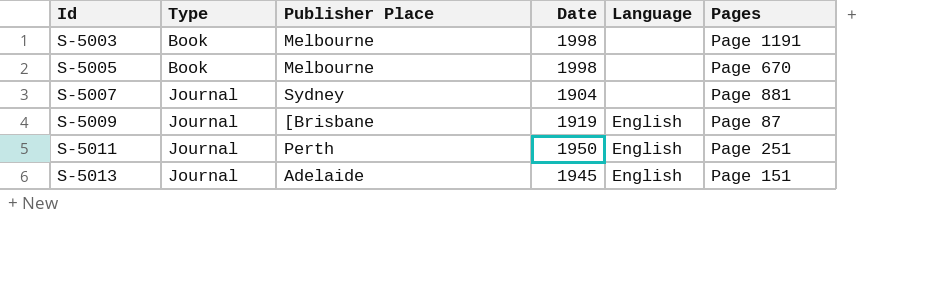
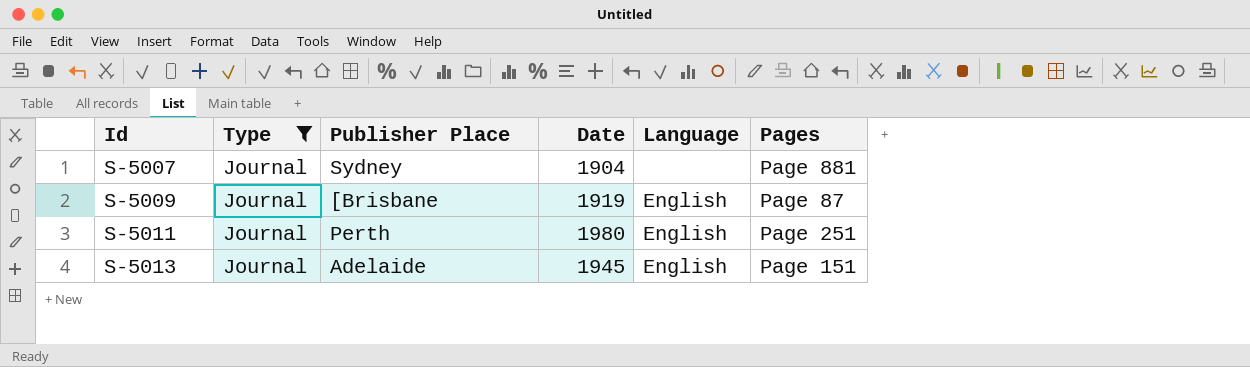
filter: none -> Type = Journal
S-5011 | Date: 1950 -> 1980

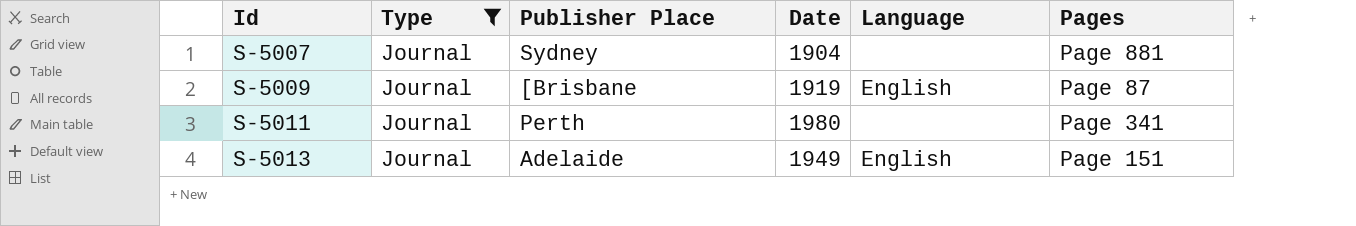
S-5011 | Language: English -> none
S-5011 | Pages: Page 251 -> Page 341
S-5013 | Date: 1945 -> 1949

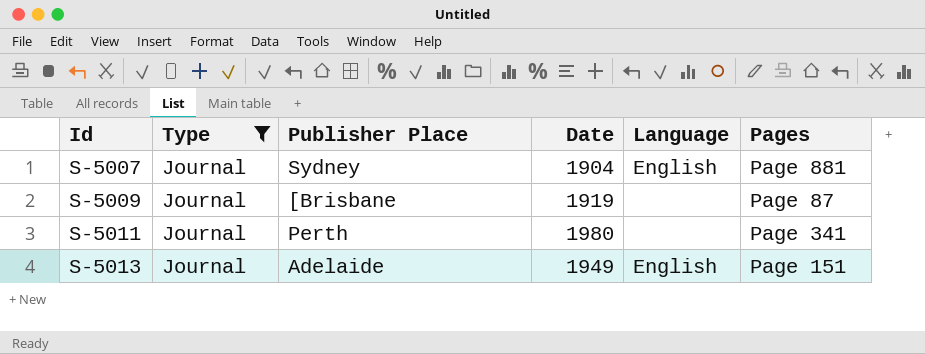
S-5007 | Language: none -> English
S-5009 | Language: English -> none

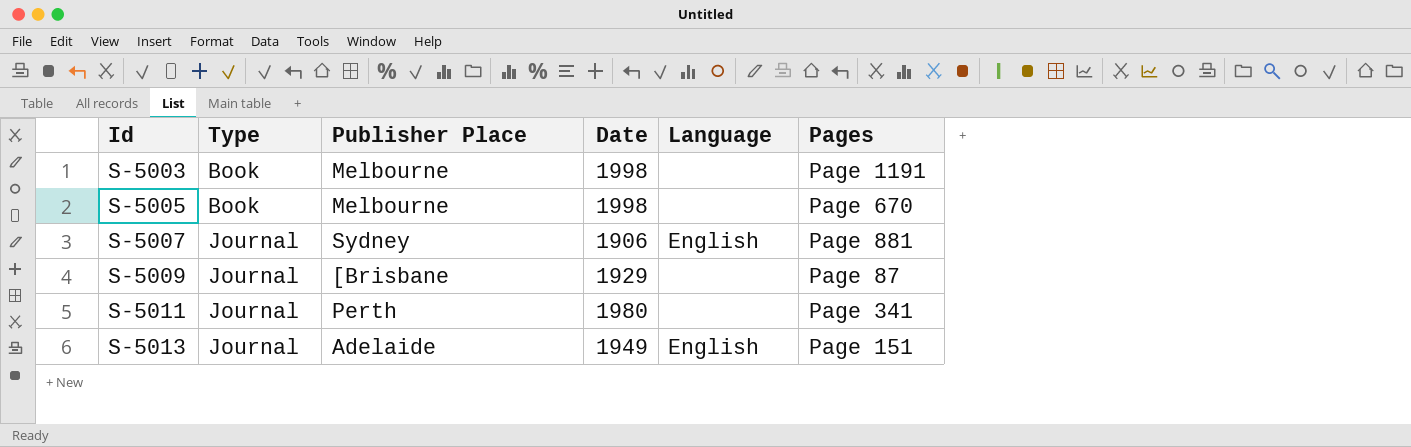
filter: Type = Journal -> none
S-5007 | Date: 1904 -> 1906
S-5009 | Date: 1919 -> 1929

